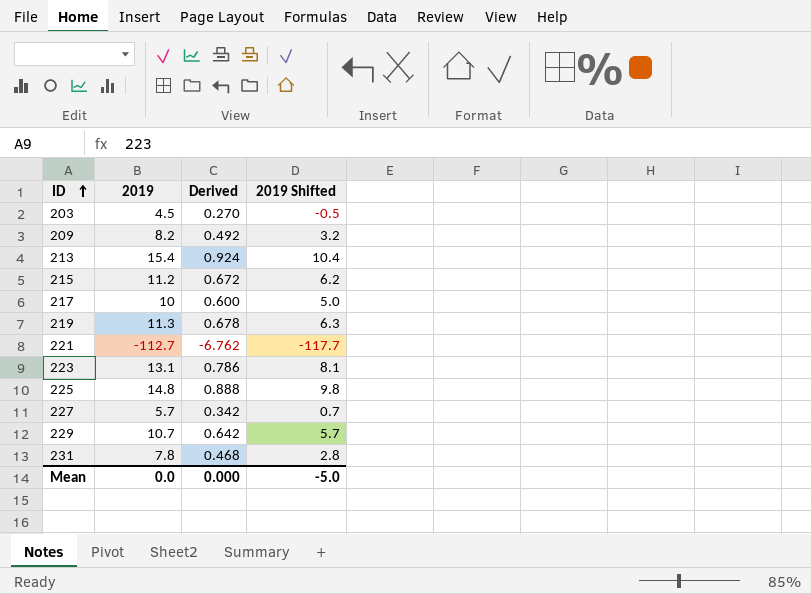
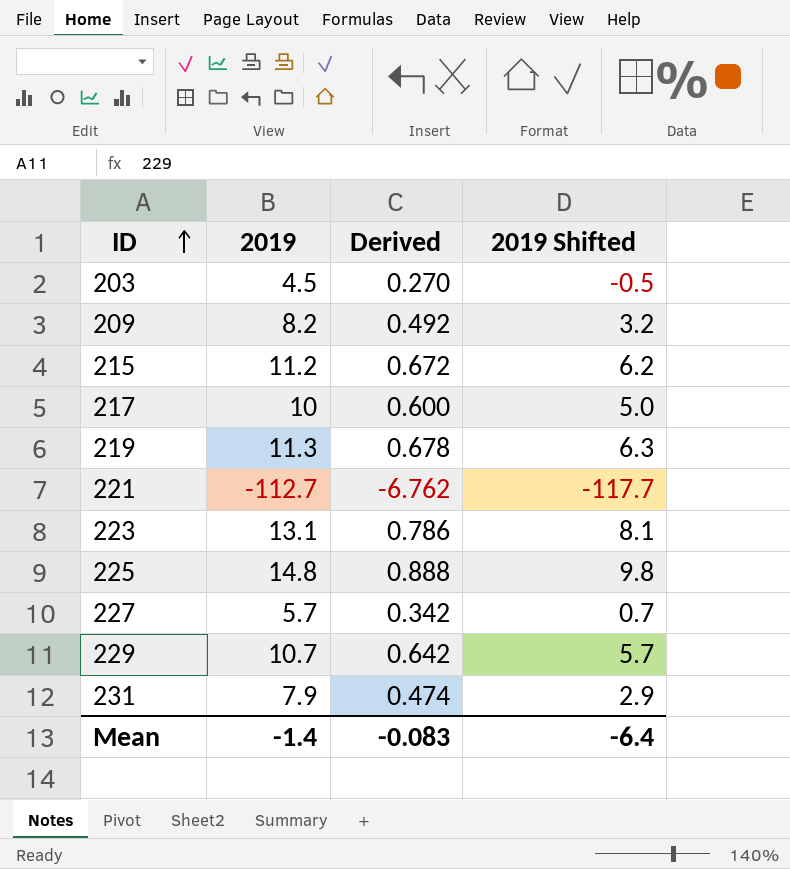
row 213: 15.4 | 0.924 | 10.4 -> none
231 | 2019: 7.8 -> 7.9
231 | Derived: 0.468 -> 0.474
231 | 2019 Shifted: 2.8 -> 2.9
Mean | 2019: 0.0 -> -1.4
Mean | Derived: 0.000 -> -0.083
Mean | 2019 Shifted: -5.0 -> -6.4

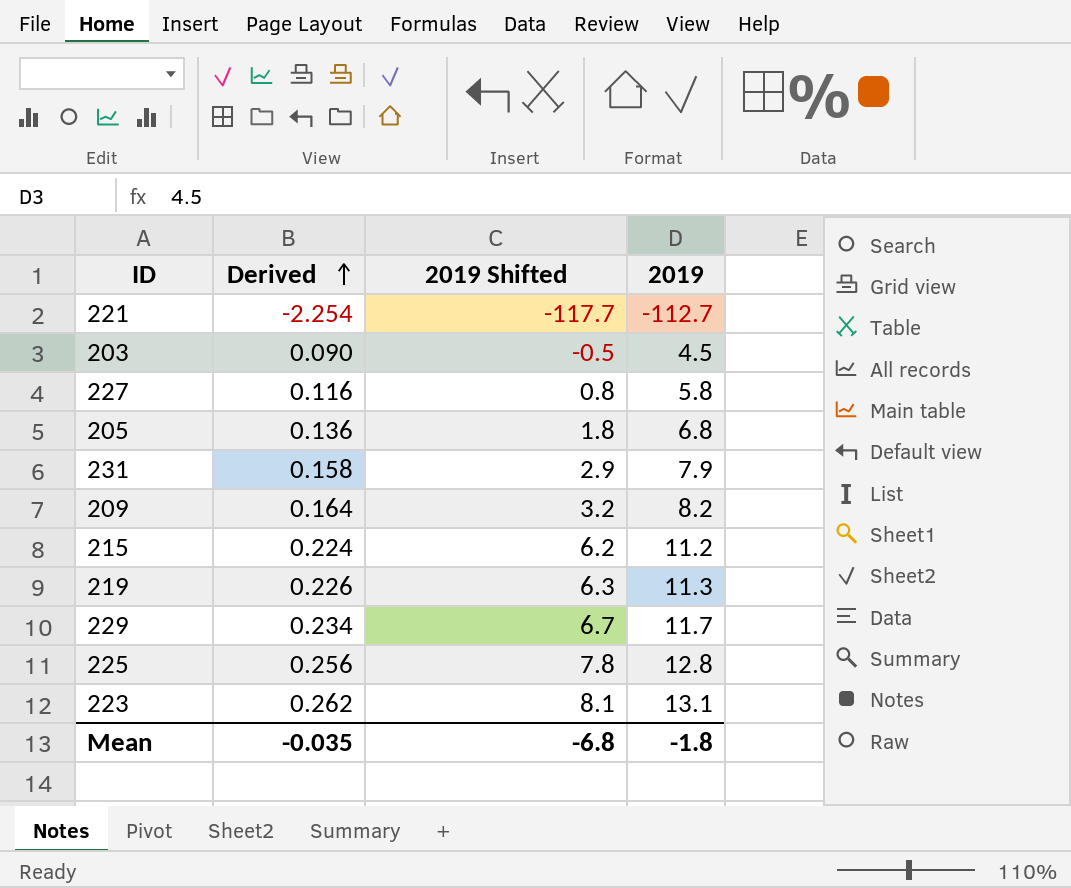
row order: ID ascending -> Derived ascending
column Derived | formula: [2019] * 0.06 -> [2019] * 0.02
column 2019 | position: 2 -> 4
row 217: 10 | 0.600 | 5.0 -> none
227 | 2019 Shifted: 0.7 -> 0.8
227 | 2019: 5.7 -> 5.8
row 205: none -> 0.136 | 1.8 | 6.8
229 | 2019 Shifted: 5.7 -> 6.7
229 | 2019: 10.7 -> 11.7
225 | 2019 Shifted: 9.8 -> 7.8
225 | 2019: 14.8 -> 12.8
Mean | Derived: -0.083 -> -0.035
Mean | 2019 Shifted: -6.4 -> -6.8
Mean | 2019: -1.4 -> -1.8

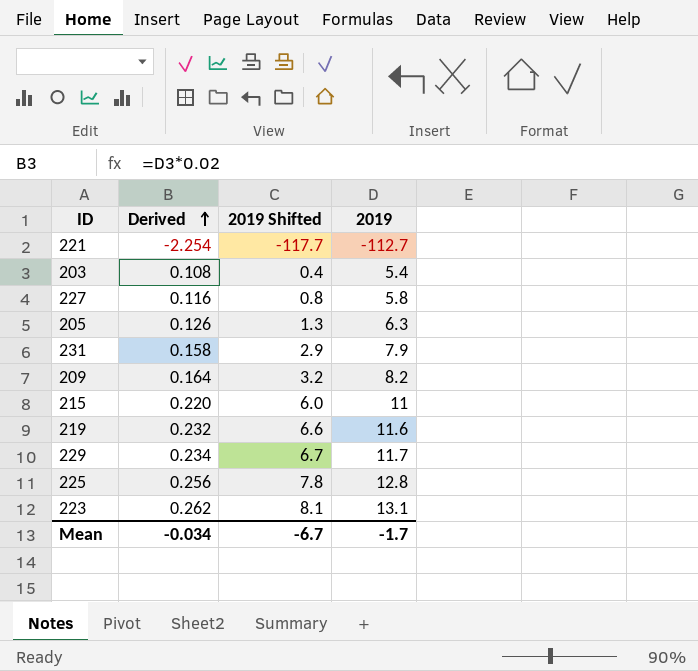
203 | Derived: 0.090 -> 0.108
203 | 2019 Shifted: -0.5 -> 0.4
203 | 2019: 4.5 -> 5.4
205 | Derived: 0.136 -> 0.126
205 | 2019 Shifted: 1.8 -> 1.3
205 | 2019: 6.8 -> 6.3
215 | Derived: 0.224 -> 0.220
215 | 2019 Shifted: 6.2 -> 6.0
215 | 2019: 11.2 -> 11
219 | Derived: 0.226 -> 0.232
219 | 2019 Shifted: 6.3 -> 6.6
219 | 2019: 11.3 -> 11.6
Mean | Derived: -0.035 -> -0.034
Mean | 2019 Shifted: -6.8 -> -6.7
Mean | 2019: -1.8 -> -1.7

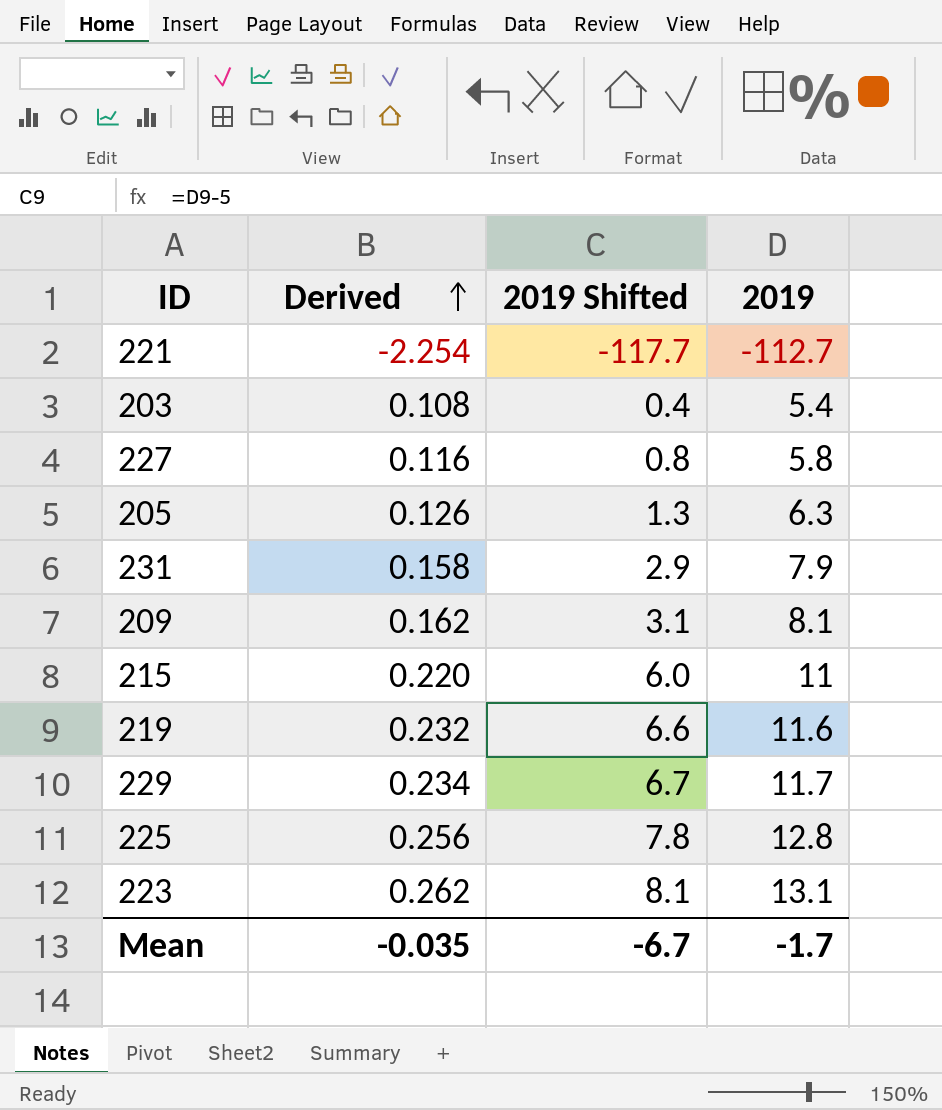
209 | Derived: 0.164 -> 0.162
209 | 2019 Shifted: 3.2 -> 3.1
209 | 2019: 8.2 -> 8.1
Mean | Derived: -0.034 -> -0.035

